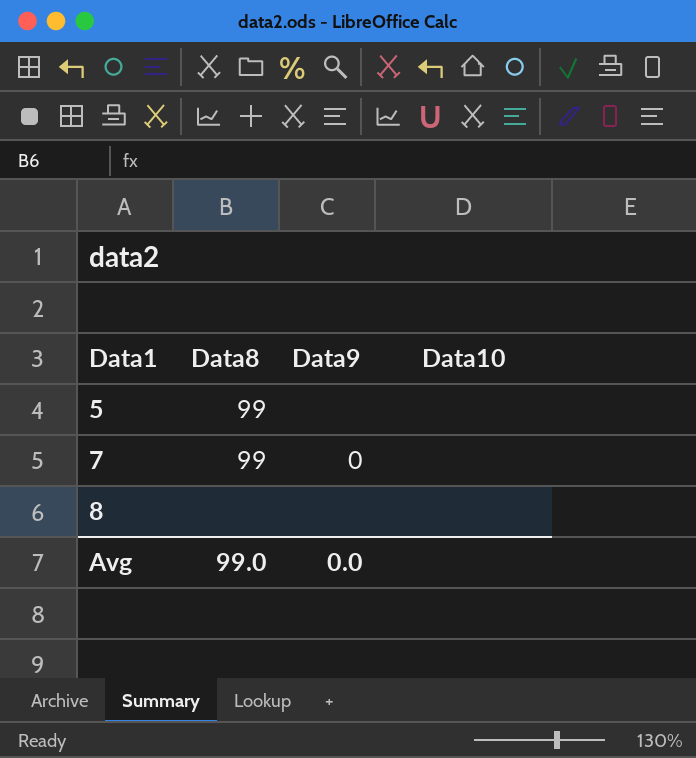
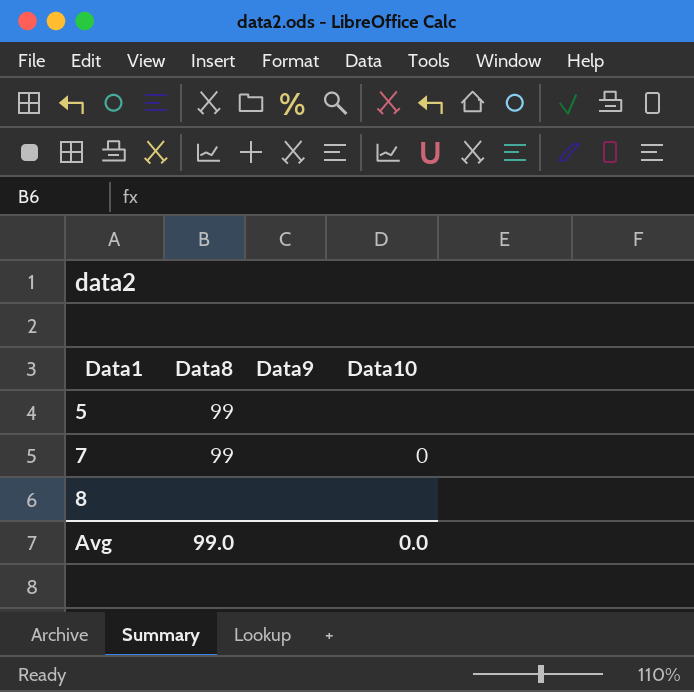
7 | Data9: 0 -> none
7 | Data10: none -> 0
Avg | Data9: 0.0 -> none
Avg | Data10: none -> 0.0

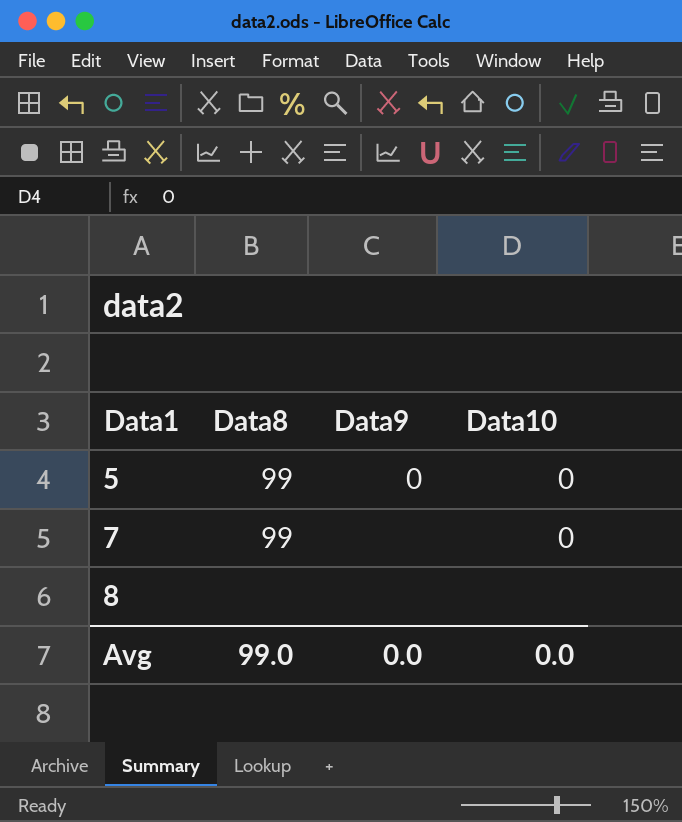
5 | Data9: none -> 0
5 | Data10: none -> 0
Avg | Data9: none -> 0.0

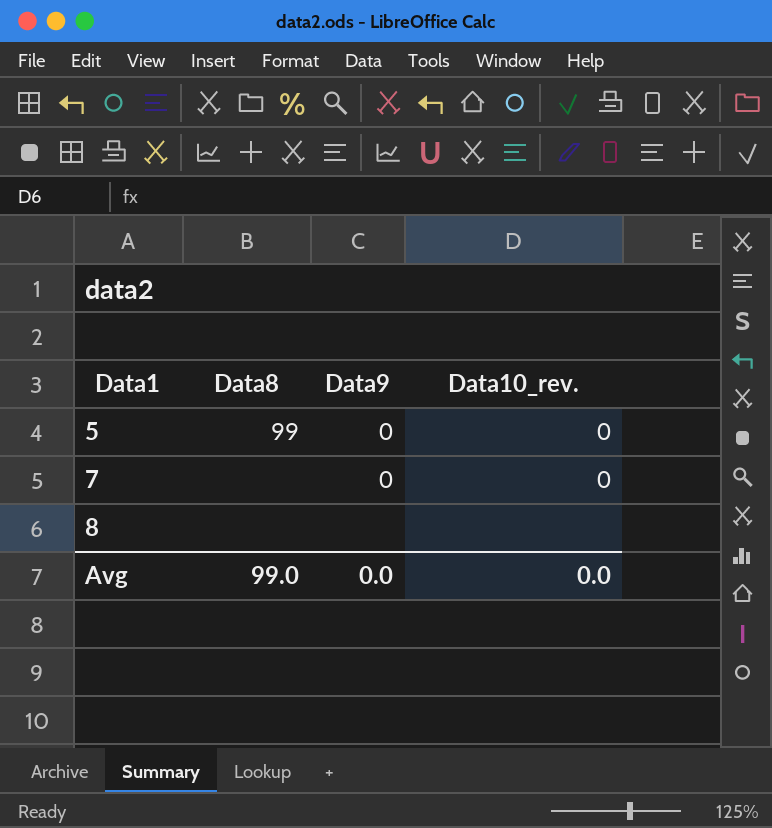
column name: Data10 -> Data10_rev.
7 | Data8: 99 -> none
7 | Data9: none -> 0

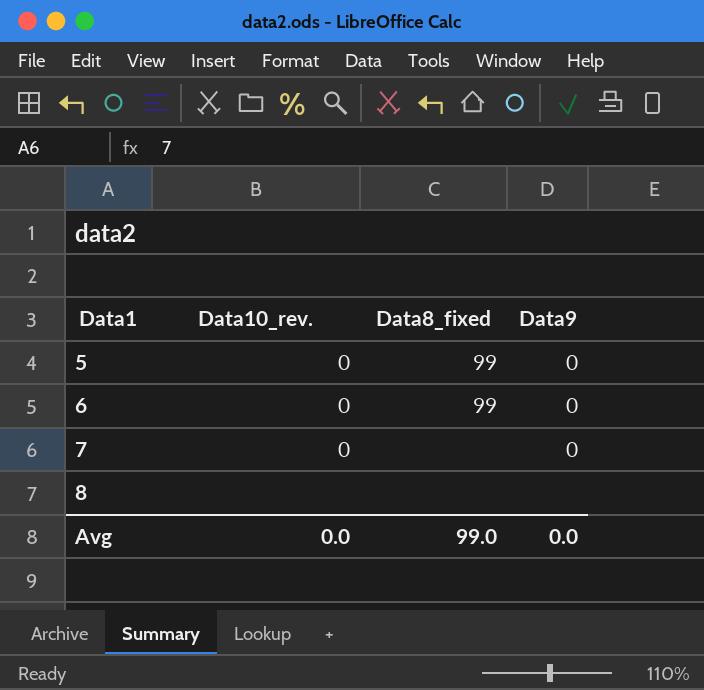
column Data10_rev. | position: 4 -> 2
column name: Data8 -> Data8_fixed
row 6: none -> 0 | 99 | 0

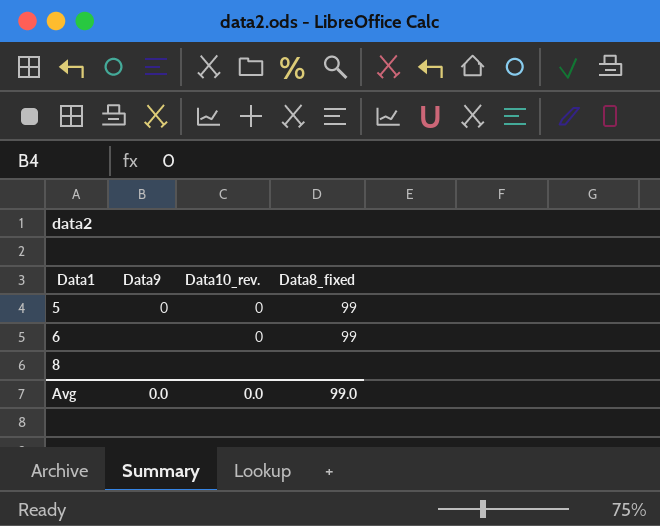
column Data9 | position: 4 -> 2
row 7: 0 | none | 0 -> none
6 | Data9: 0 -> none

